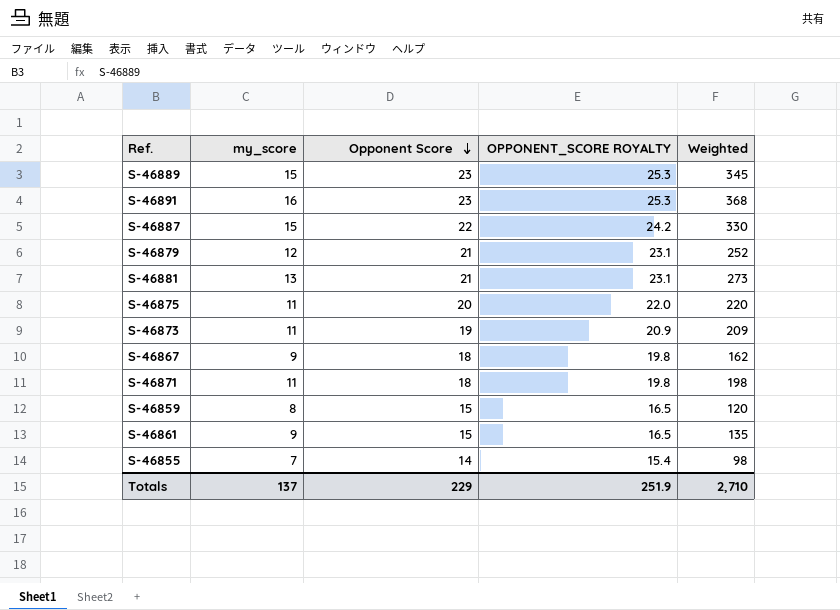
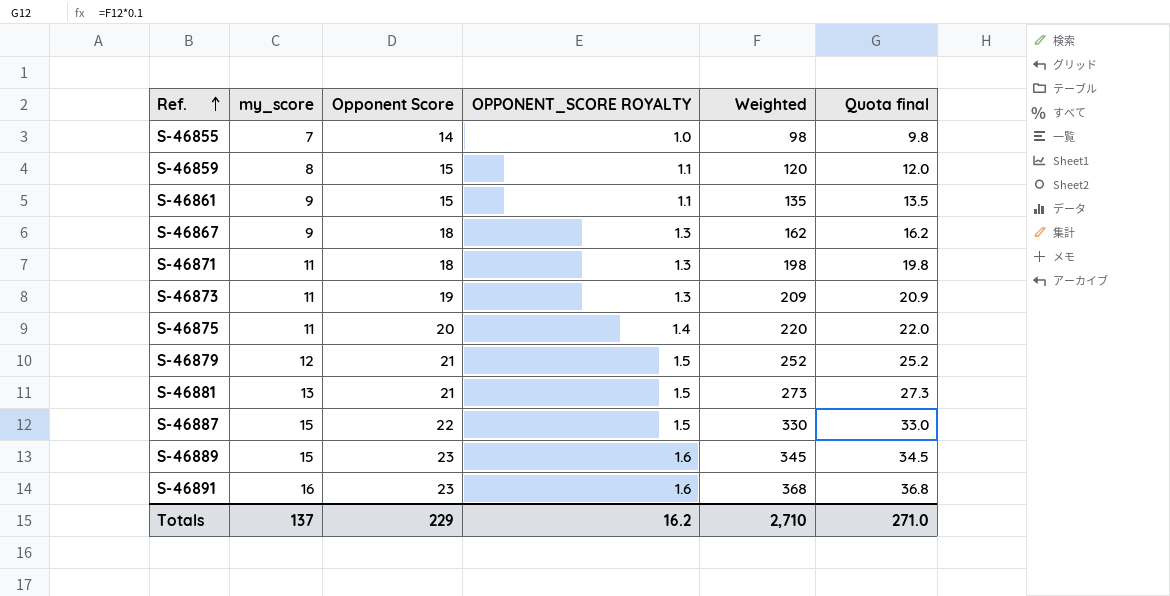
row order: Opponent Score descending -> Ref. ascending
column OPPONENT_SCORE ROYALTY | formula: [Opponent Score] * 1.1 -> [Opponent Score] * 0.07
column Quota final | formula: none -> [Weighted] * 0.1
Totals | OPPONENT_SCORE ROYALTY: 251.9 -> 16.2

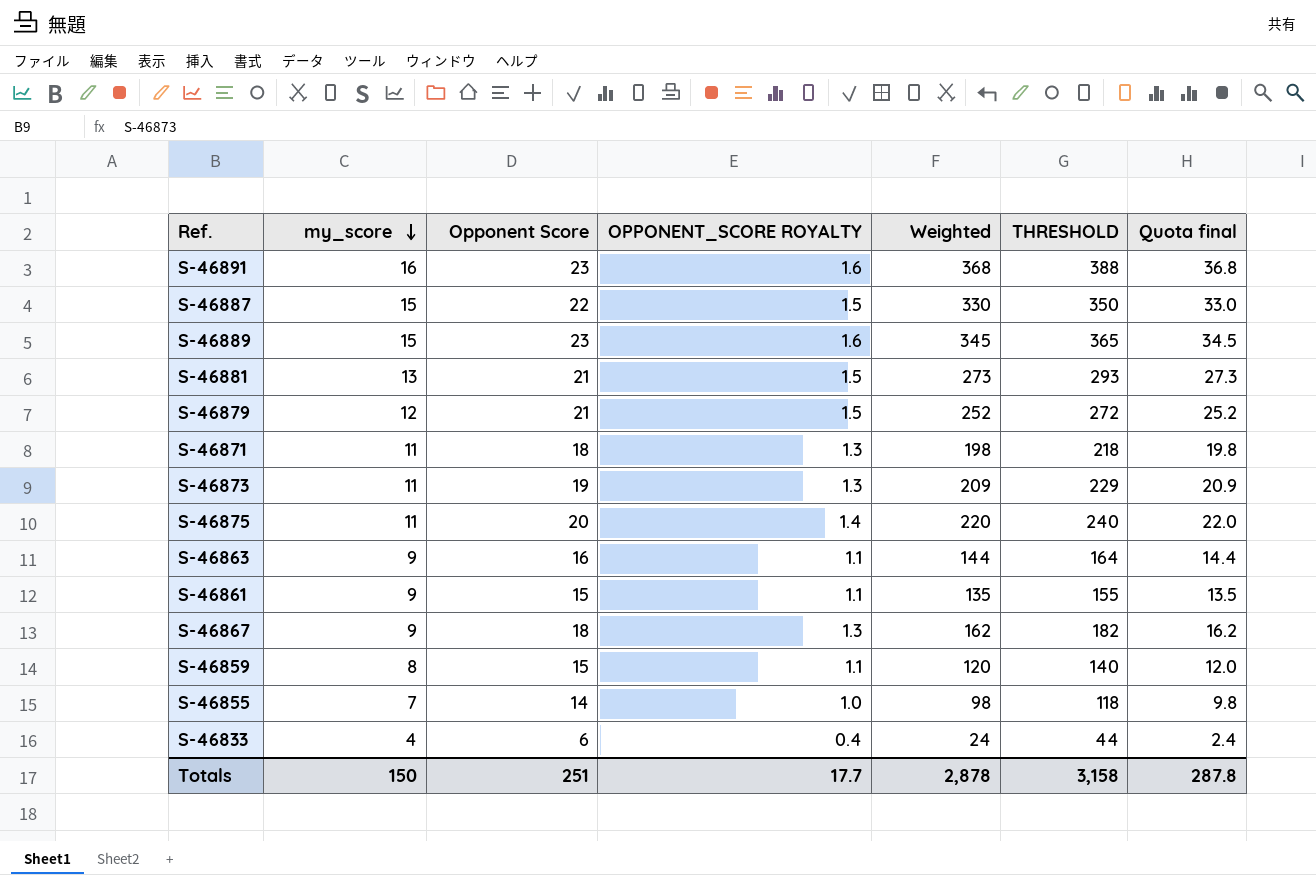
row order: Ref. ascending -> my_score descending
column THRESHOLD | formula: none -> [Weighted] + 20
row S-46863: none -> 9 | 16 | 1.1 | 144 | 164 | 14.4
row S-46833: none -> 4 | 6 | 0.4 | 24 | 44 | 2.4
Totals | my_score: 137 -> 150
Totals | Opponent Score: 229 -> 251
Totals | OPPONENT_SCORE ROYALTY: 16.2 -> 17.7
Totals | Weighted: 2,710 -> 2,878
Totals | Quota final: 271.0 -> 287.8

